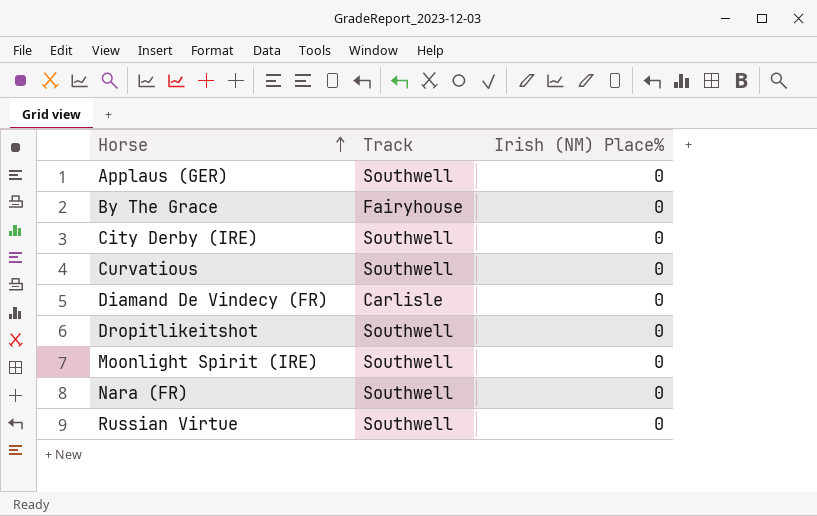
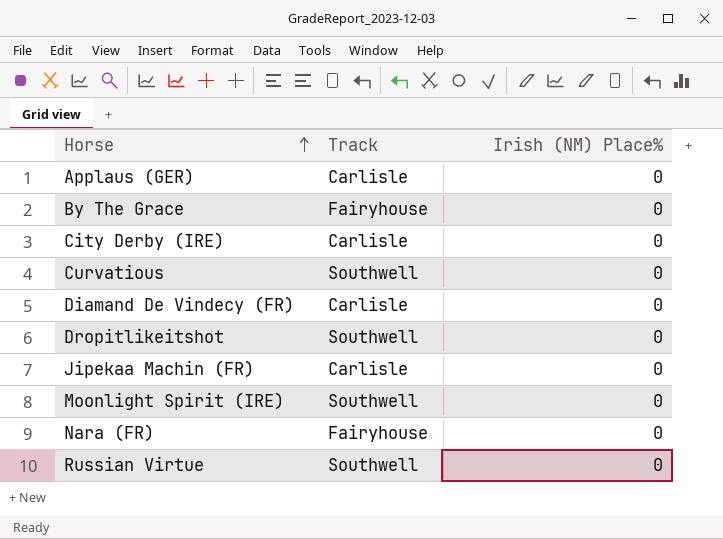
Applaus (GER) | Track: Southwell -> Carlisle
City Derby (IRE) | Track: Southwell -> Carlisle
row Jipekaa Machin (FR): none -> Carlisle | 0
Nara (FR) | Track: Southwell -> Fairyhouse

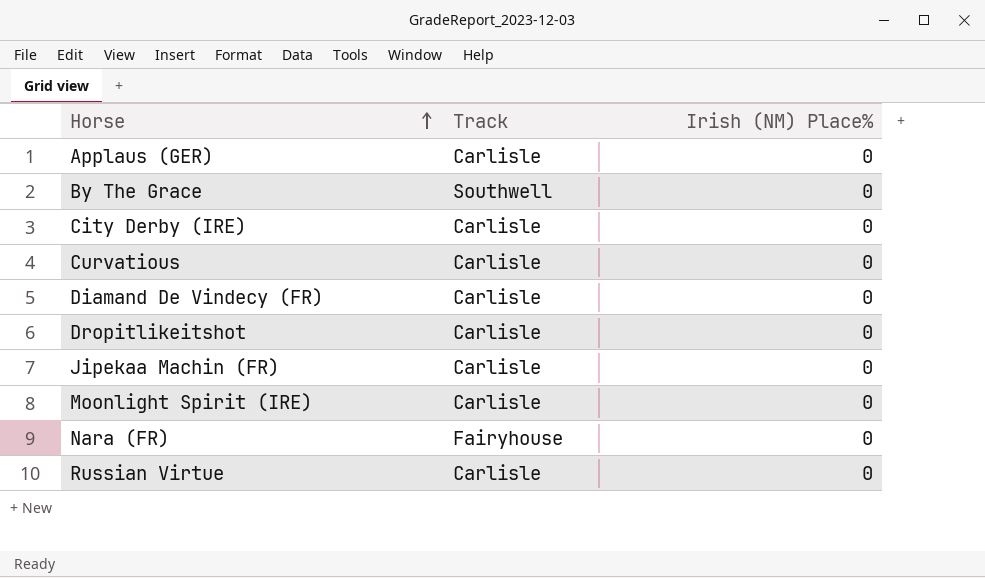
By The Grace | Track: Fairyhouse -> Southwell
Curvatious | Track: Southwell -> Carlisle
Dropitlikeitshot | Track: Southwell -> Carlisle
Moonlight Spirit (IRE) | Track: Southwell -> Carlisle
Russian Virtue | Track: Southwell -> Carlisle

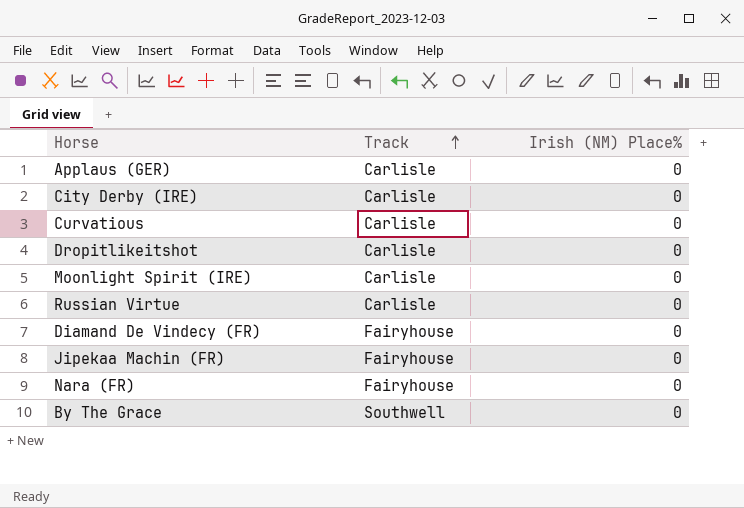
row order: Horse ascending -> Track ascending
Diamand De Vindecy (FR) | Track: Carlisle -> Fairyhouse
Jipekaa Machin (FR) | Track: Carlisle -> Fairyhouse

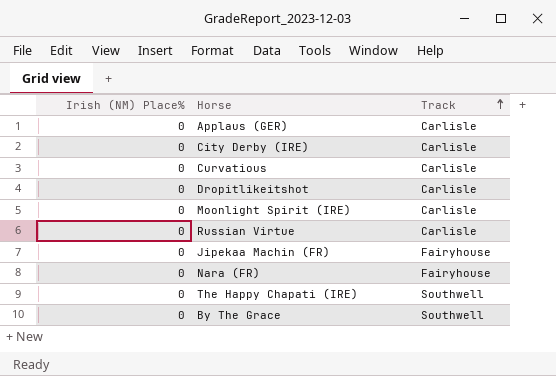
column Irish (NM) Place% | position: 3 -> 1
row Diamand De Vindecy (FR): Fairyhouse | 0 -> none
row The Happy Chapati (IRE): none -> 0 | Southwell

